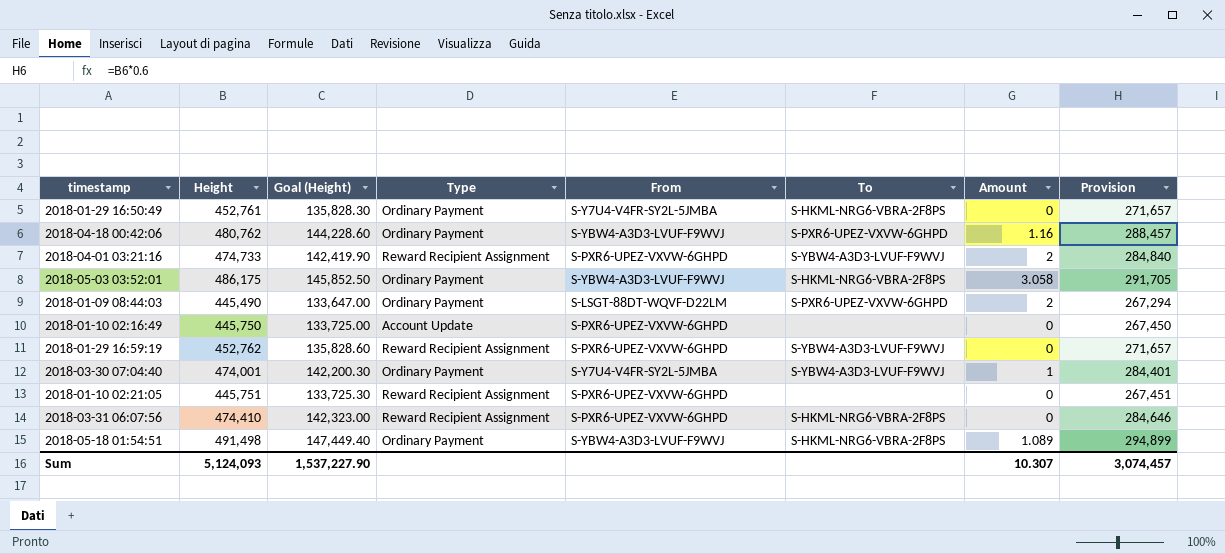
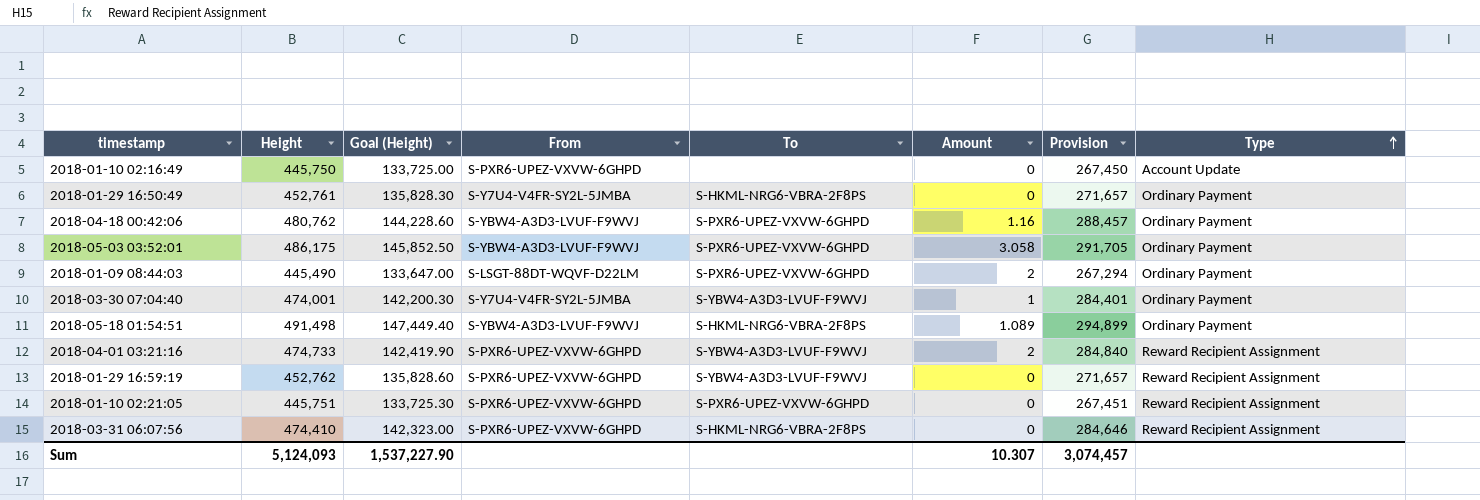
row order: none -> Type ascending
column Type | position: 4 -> 8
2018-05-03 03:52:01 | To: S-HKML-NRG6-VBRA-2F8PS -> S-PXR6-UPEZ-VXVW-6GHPD
2018-01-10 02:21:05 | To: none -> S-PXR6-UPEZ-VXVW-6GHPD

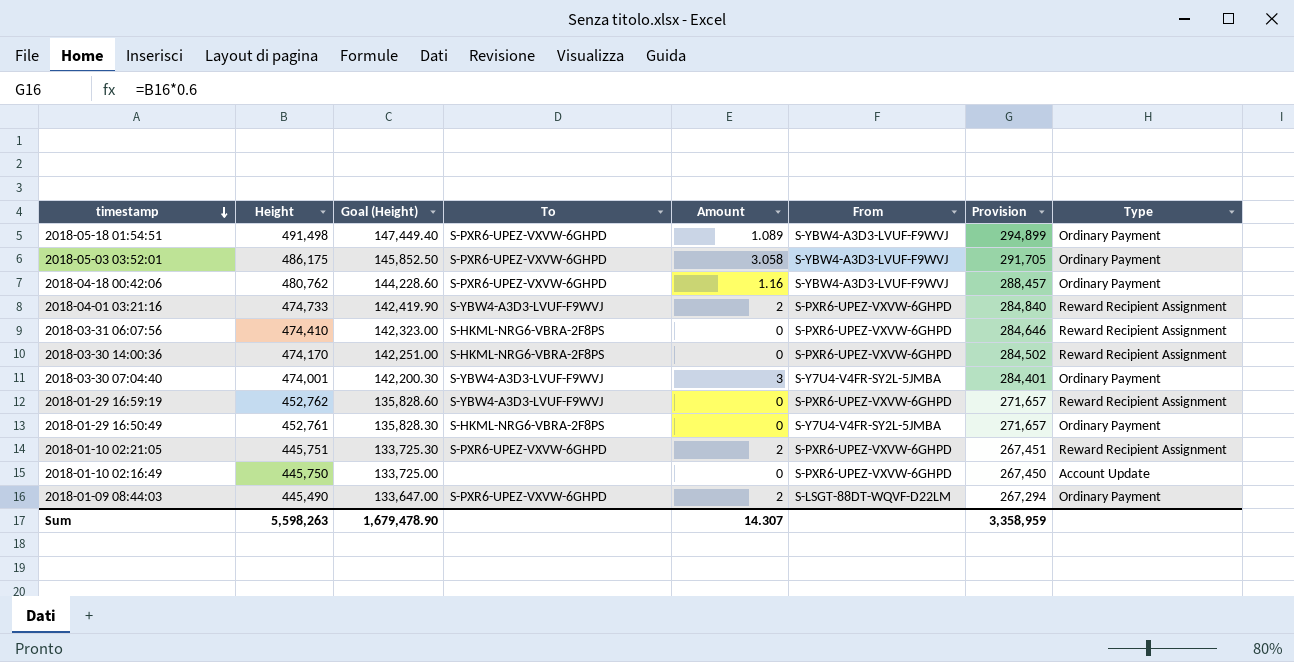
row order: Type ascending -> timestamp descending
column From | position: 4 -> 6
2018-05-18 01:54:51 | To: S-HKML-NRG6-VBRA-2F8PS -> S-PXR6-UPEZ-VXVW-6GHPD
row 2018-03-30 14:00:36: none -> 474,170 | 142,251.00 | S-HKML-NRG6-VBRA-2F8PS | 0 | S-PXR6-UPEZ-VXVW-6GHPD | 284,502 | Reward Recipient Assignment
2018-03-30 07:04:40 | Amount: 1 -> 3
2018-01-10 02:21:05 | Amount: 0 -> 2
Sum | Height: 5,124,093 -> 5,598,263
Sum | Goal (Height): 1,537,227.90 -> 1,679,478.90
Sum | Amount: 10.307 -> 14.307
Sum | Provision: 3,074,457 -> 3,358,959

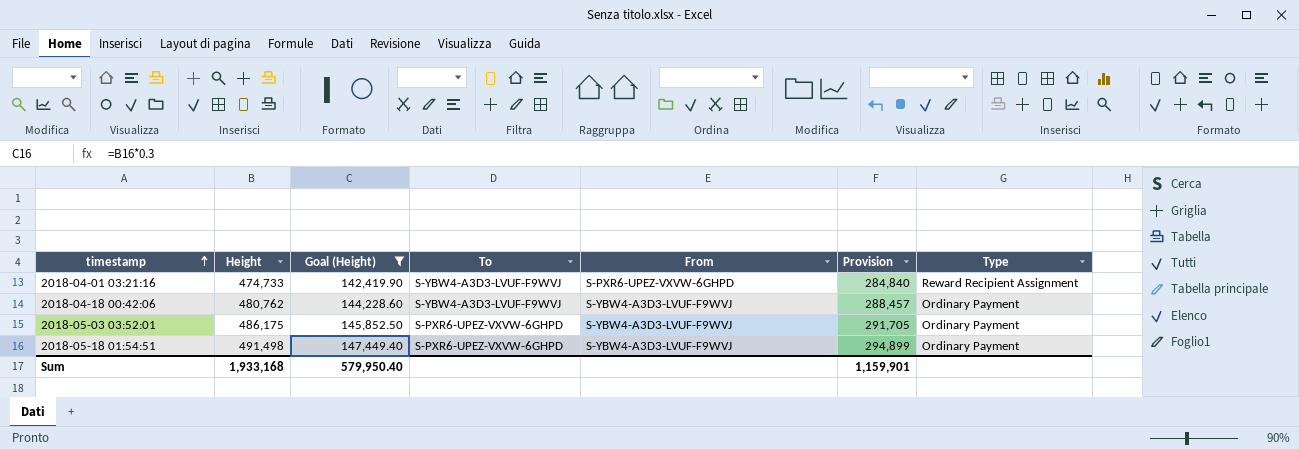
filter: none -> Goal (Height) >= 142,419.90
row order: timestamp descending -> timestamp ascending
column Amount | position: 5 -> none
2018-04-18 00:42:06 | To: S-PXR6-UPEZ-VXVW-6GHPD -> S-YBW4-A3D3-LVUF-F9WVJ
Sum | Height: 5,598,263 -> 1,933,168
Sum | Goal (Height): 1,679,478.90 -> 579,950.40
Sum | Provision: 3,358,959 -> 1,159,901

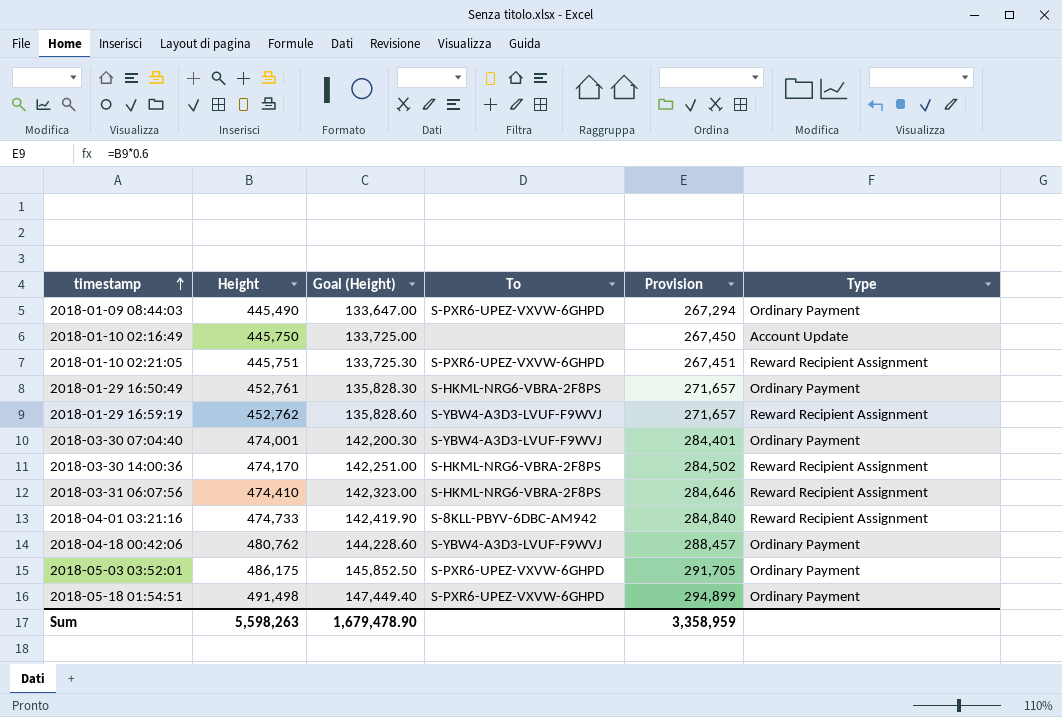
filter: Goal (Height) >= 142,419.90 -> none
column From | position: 5 -> none
2018-04-01 03:21:16 | To: S-YBW4-A3D3-LVUF-F9WVJ -> S-8KLL-PBYV-6DBC-AM942
Sum | Height: 1,933,168 -> 5,598,263
Sum | Goal (Height): 579,950.40 -> 1,679,478.90
Sum | Provision: 1,159,901 -> 3,358,959

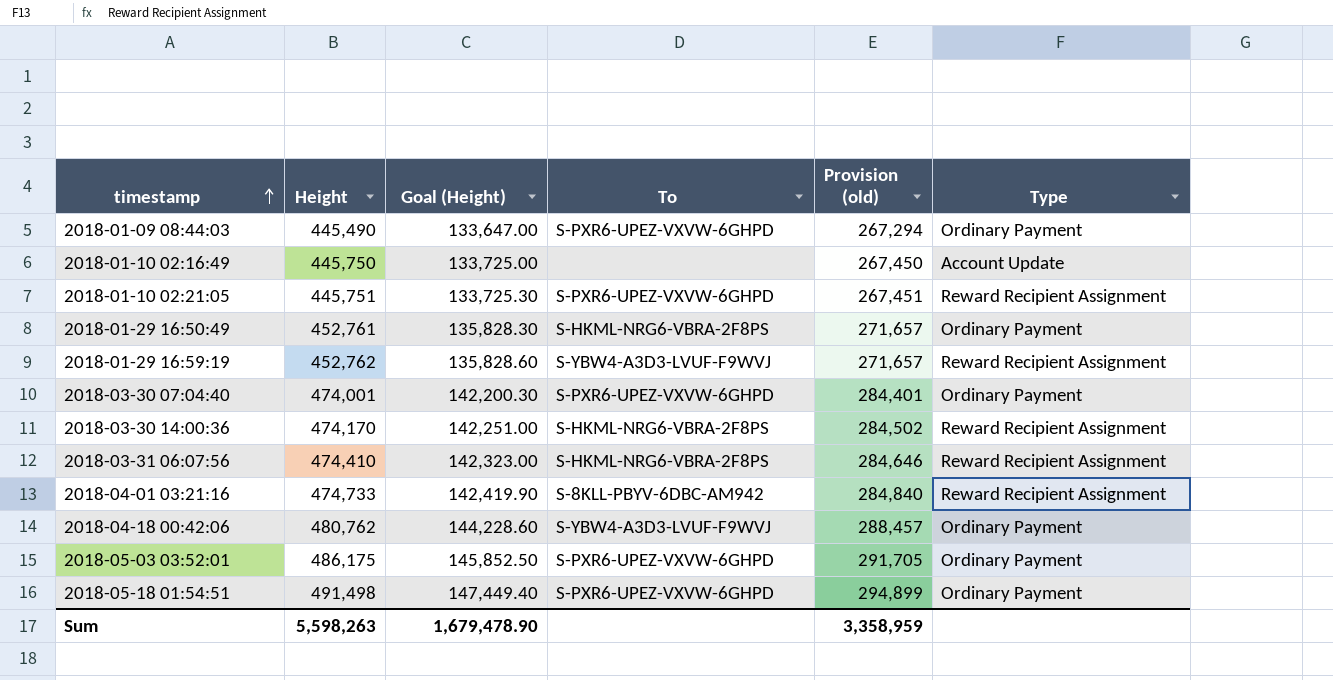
column name: Provision -> Provision (old)
2018-03-30 07:04:40 | To: S-YBW4-A3D3-LVUF-F9WVJ -> S-PXR6-UPEZ-VXVW-6GHPD

